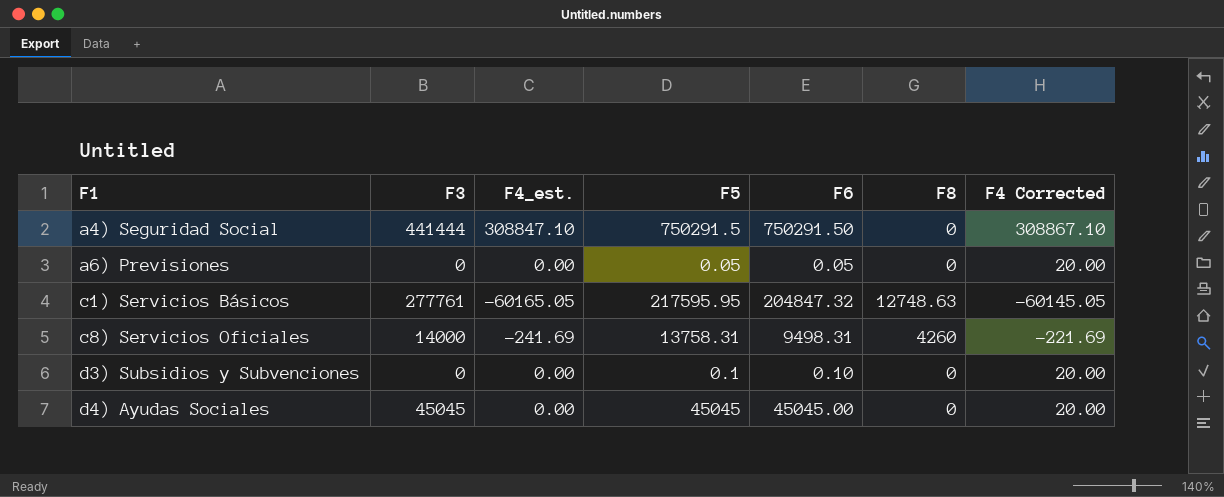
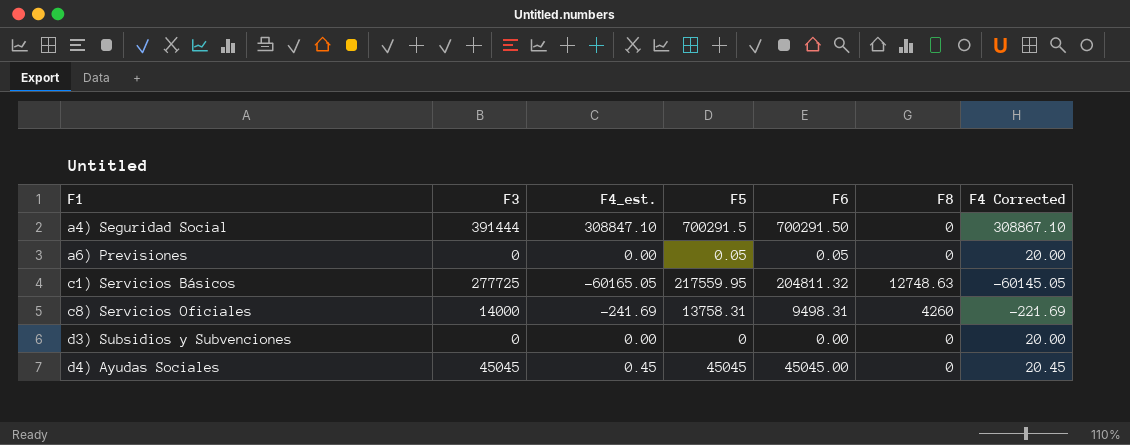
a4) Seguridad Social | F3: 441444 -> 391444
a4) Seguridad Social | F5: 750291.5 -> 700291.5
a4) Seguridad Social | F6: 750291.50 -> 700291.50
c1) Servicios Básicos | F3: 277761 -> 277725
c1) Servicios Básicos | F5: 217595.95 -> 217559.95
c1) Servicios Básicos | F6: 204847.32 -> 204811.32
d3) Subsidios y Subvenciones | F5: 0.1 -> 0
d3) Subsidios y Subvenciones | F6: 0.10 -> 0.00
d4) Ayudas Sociales | F4_est.: 0.00 -> 0.45
d4) Ayudas Sociales | F4 Corrected: 20.00 -> 20.45

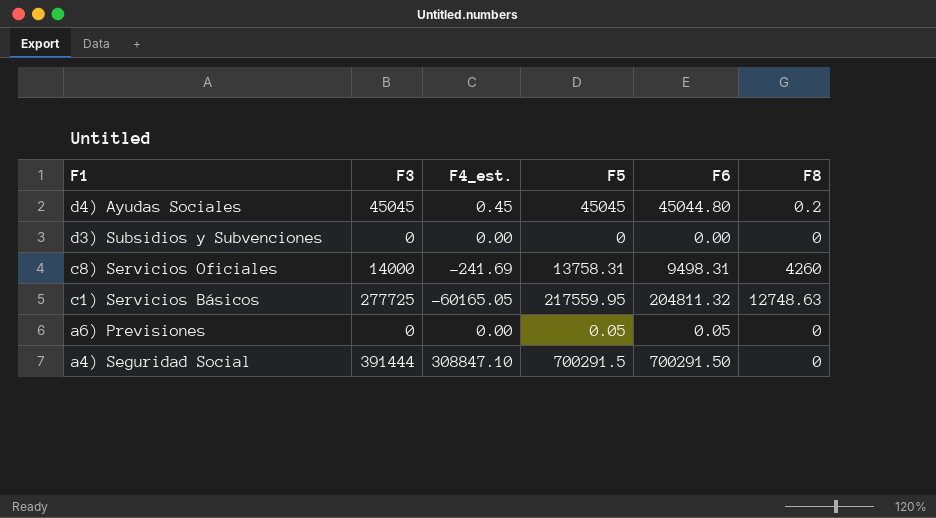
row order: F1 ascending -> F1 descending
column F4 Corrected | formula: [F4_est.] + 20 -> none
d4) Ayudas Sociales | F6: 45045.00 -> 45044.80
d4) Ayudas Sociales | F8: 0 -> 0.2

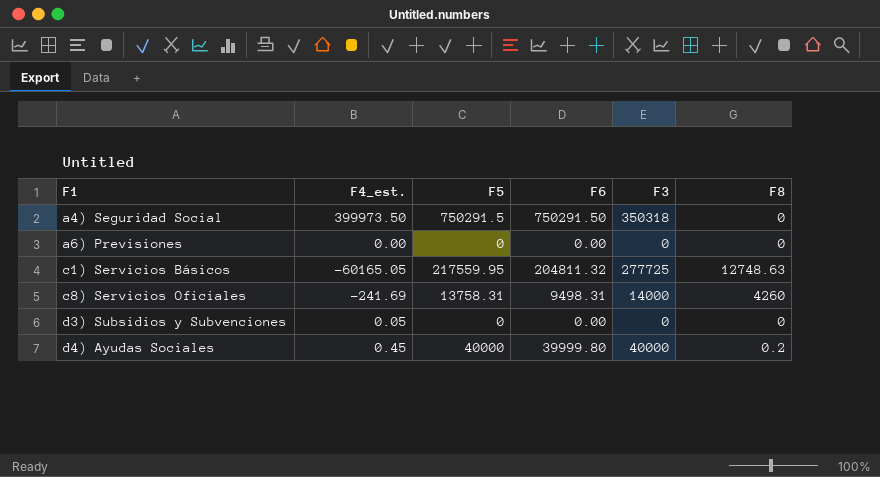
row order: F1 descending -> F1 ascending
column F3 | position: 2 -> 5
a4) Seguridad Social | F4_est.: 308847.10 -> 399973.50
a4) Seguridad Social | F5: 700291.5 -> 750291.5
a4) Seguridad Social | F6: 700291.50 -> 750291.50
a4) Seguridad Social | F3: 391444 -> 350318
a6) Previsiones | F5: 0.05 -> 0
a6) Previsiones | F6: 0.05 -> 0.00
d3) Subsidios y Subvenciones | F4_est.: 0.00 -> 0.05
d4) Ayudas Sociales | F5: 45045 -> 40000
d4) Ayudas Sociales | F6: 45044.80 -> 39999.80
d4) Ayudas Sociales | F3: 45045 -> 40000

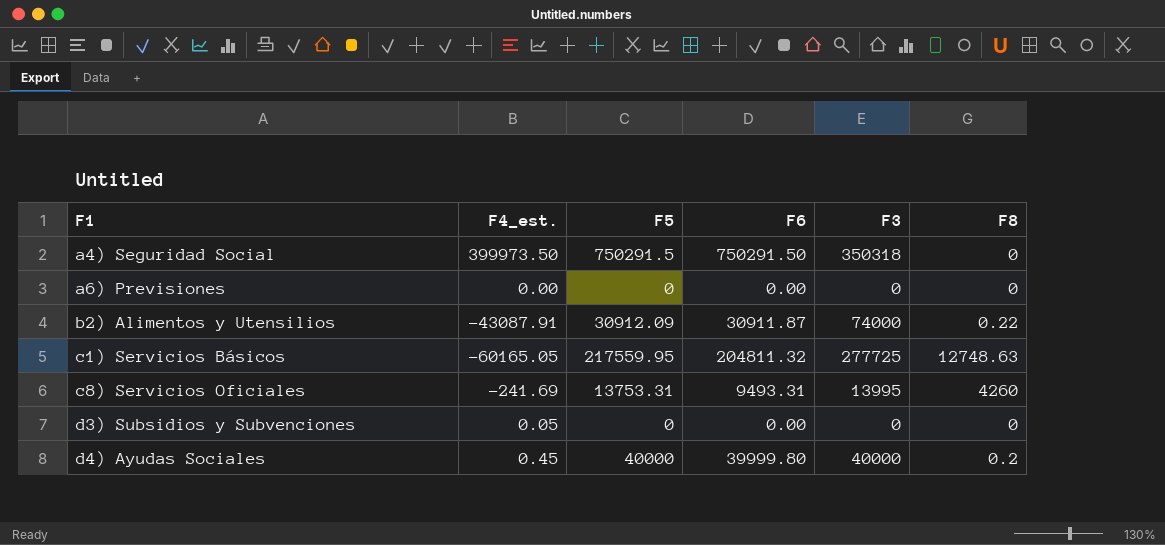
row b2) Alimentos y Utensilios: none -> -43087.91 | 30912.09 | 30911.87 | 74000 | 0.22
c8) Servicios Oficiales | F5: 13758.31 -> 13753.31
c8) Servicios Oficiales | F6: 9498.31 -> 9493.31
c8) Servicios Oficiales | F3: 14000 -> 13995

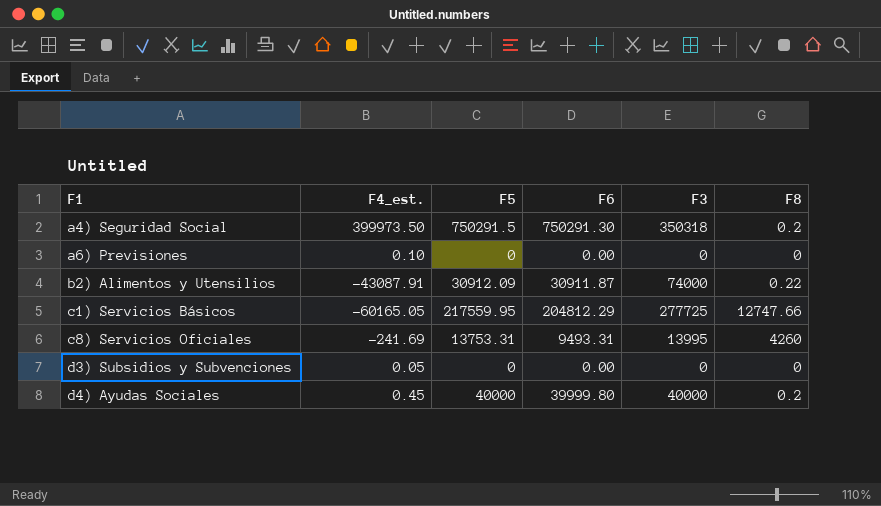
a4) Seguridad Social | F6: 750291.50 -> 750291.30
a4) Seguridad Social | F8: 0 -> 0.2
a6) Previsiones | F4_est.: 0.00 -> 0.10
c1) Servicios Básicos | F6: 204811.32 -> 204812.29
c1) Servicios Básicos | F8: 12748.63 -> 12747.66

